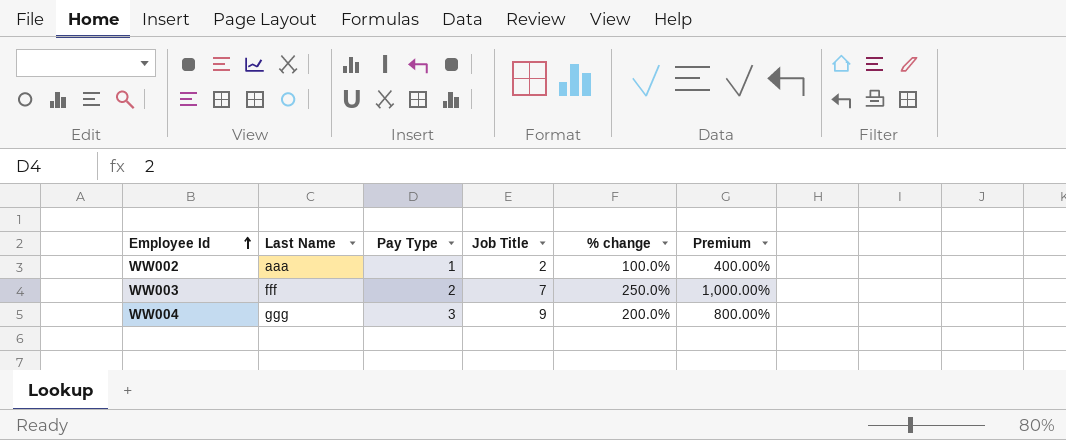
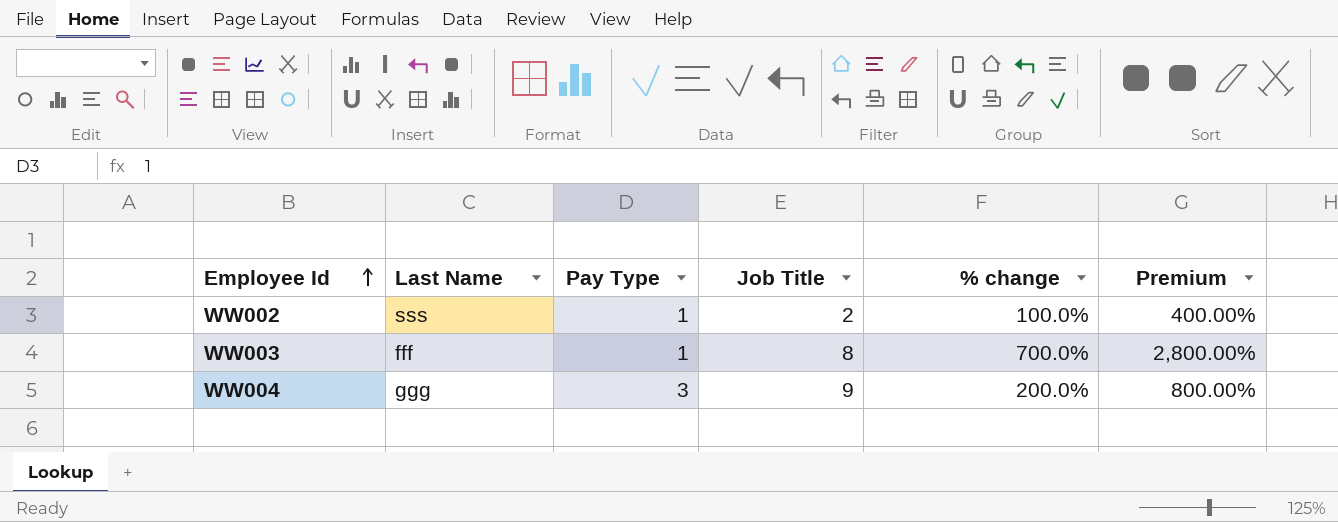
WW002 | Last Name: aaa -> sss
WW003 | Pay Type: 2 -> 1
WW003 | Job Title: 7 -> 8
WW003 | % change: 250.0% -> 700.0%
WW003 | Premium: 1,000.00% -> 2,800.00%

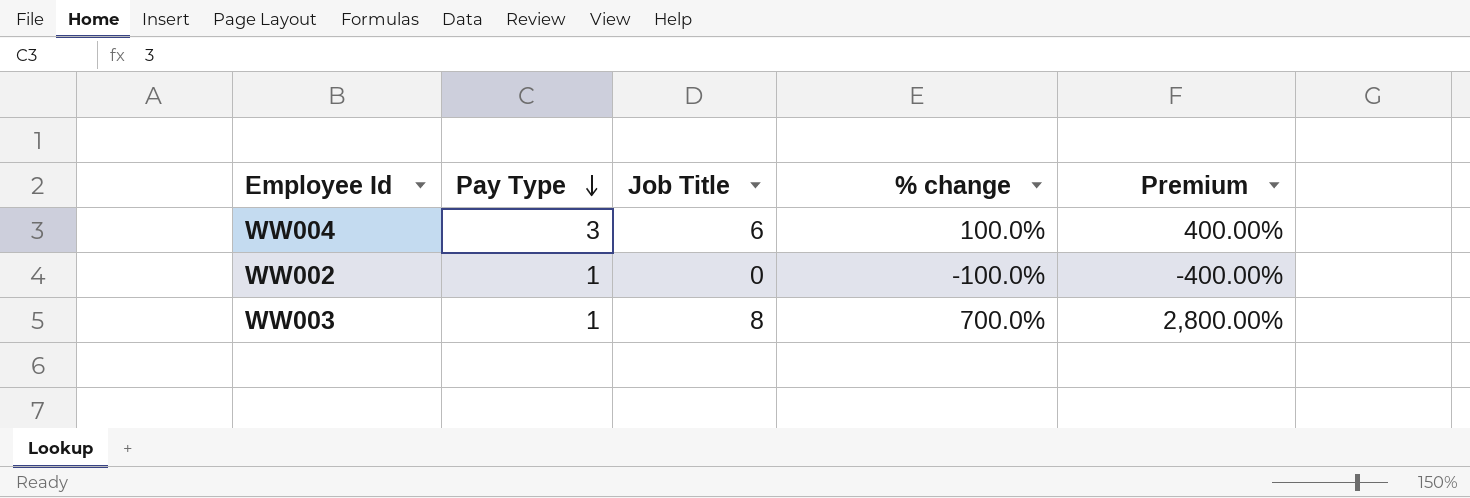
row order: Employee Id ascending -> Pay Type descending
column Last Name | position: 2 -> none
WW004 | Job Title: 9 -> 6
WW004 | % change: 200.0% -> 100.0%
WW004 | Premium: 800.00% -> 400.00%
WW002 | Job Title: 2 -> 0
WW002 | % change: 100.0% -> -100.0%
WW002 | Premium: 400.00% -> -400.00%

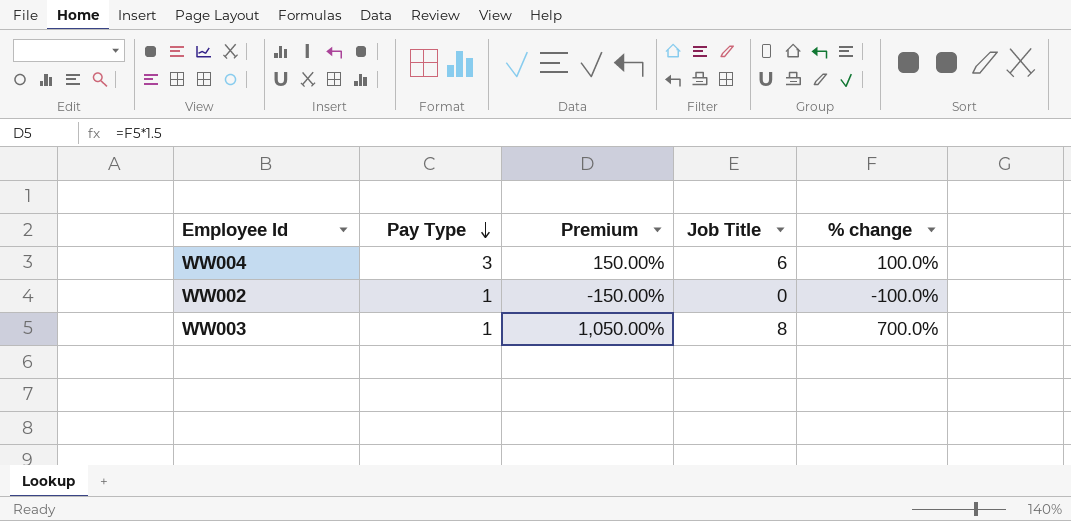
column Premium | formula: [% change] * 4 -> [% change] * 1.5
column Premium | position: 5 -> 3

